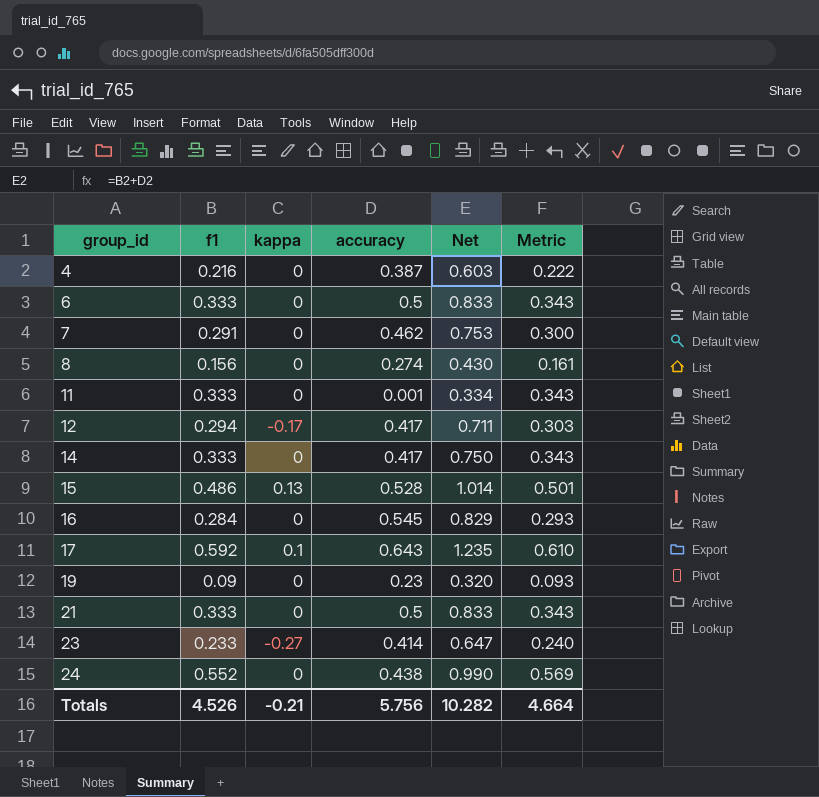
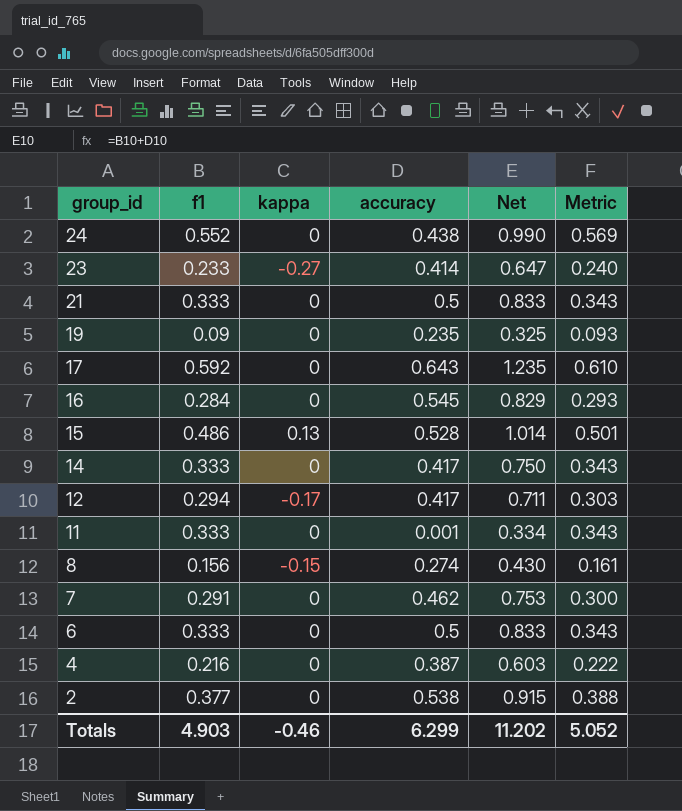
row order: group_id ascending -> group_id descending
19 | accuracy: 0.23 -> 0.235
19 | Net: 0.320 -> 0.325
17 | kappa: 0.1 -> 0
8 | kappa: 0 -> -0.15
row 2: none -> 0.377 | 0 | 0.538 | 0.915 | 0.388
Totals | f1: 4.526 -> 4.903
Totals | kappa: -0.21 -> -0.46
Totals | accuracy: 5.756 -> 6.299
Totals | Net: 10.282 -> 11.202
Totals | Metric: 4.664 -> 5.052

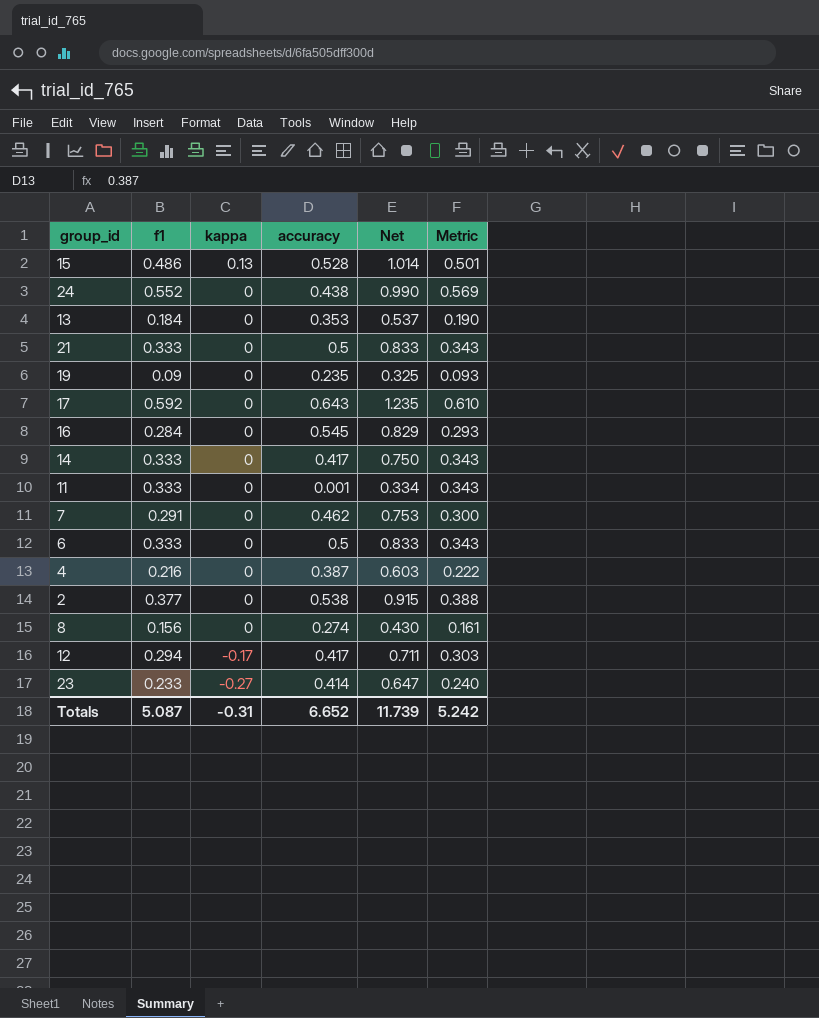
row order: group_id descending -> kappa descending
row 13: none -> 0.184 | 0 | 0.353 | 0.537 | 0.190
8 | kappa: -0.15 -> 0
Totals | f1: 4.903 -> 5.087
Totals | kappa: -0.46 -> -0.31
Totals | accuracy: 6.299 -> 6.652
Totals | Net: 11.202 -> 11.739
Totals | Metric: 5.052 -> 5.242

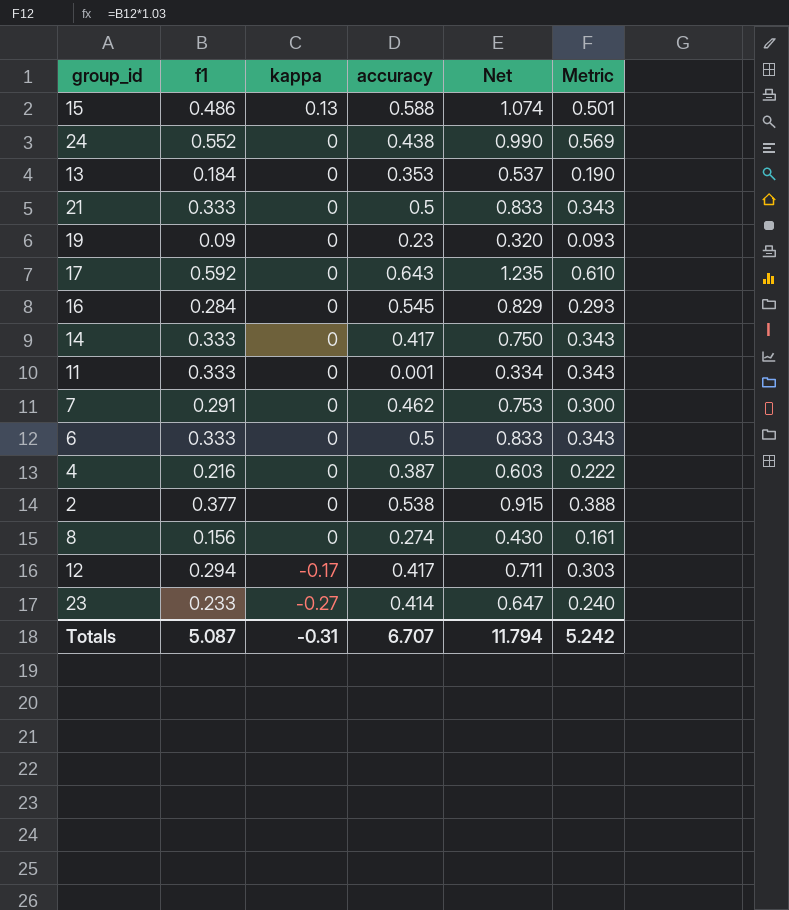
15 | accuracy: 0.528 -> 0.588
15 | Net: 1.014 -> 1.074
19 | accuracy: 0.235 -> 0.23
19 | Net: 0.325 -> 0.320
Totals | accuracy: 6.652 -> 6.707
Totals | Net: 11.739 -> 11.794

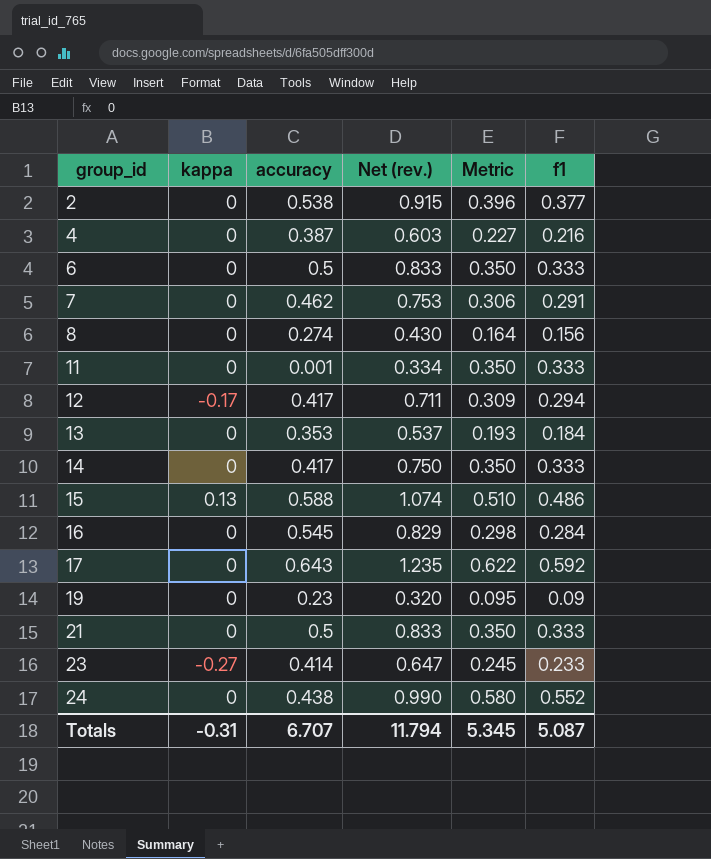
row order: kappa descending -> group_id ascending
column name: Net -> Net (rev.)
column Metric | formula: [f1] * 1.03 -> [f1] * 1.05
column f1 | position: 2 -> 6
Totals | Metric: 5.242 -> 5.345

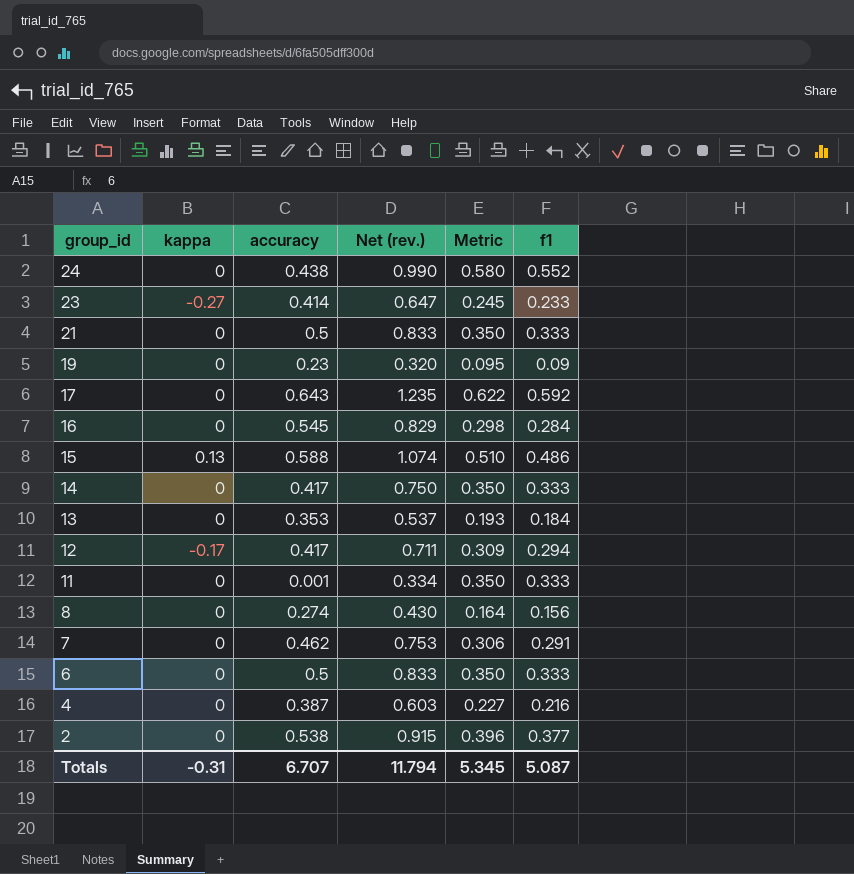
row order: group_id ascending -> group_id descending

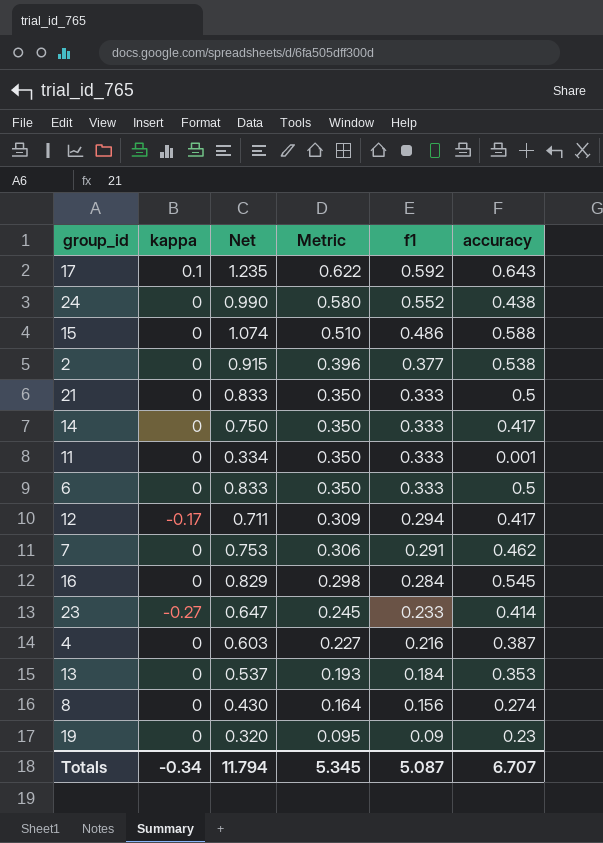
row order: group_id descending -> Metric descending
column name: Net (rev.) -> Net
column accuracy | position: 3 -> 6
17 | kappa: 0 -> 0.1
15 | kappa: 0.13 -> 0
Totals | kappa: -0.31 -> -0.34

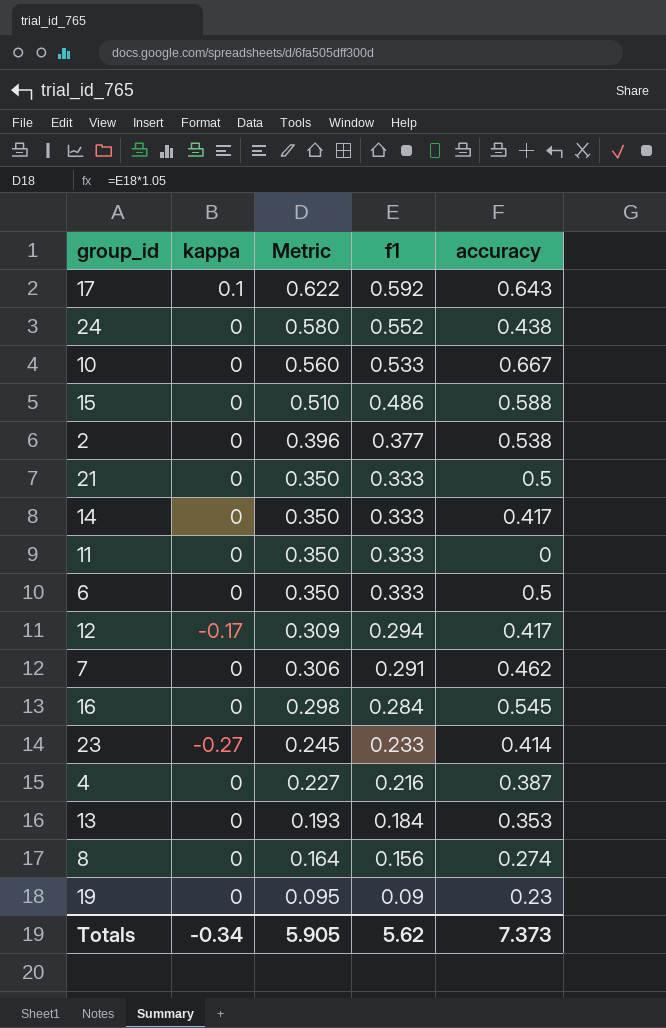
column Net | formula: [f1] + [accuracy] -> none
row 10: none -> 0 | 0.560 | 0.533 | 0.667
11 | accuracy: 0.001 -> 0
Totals | Metric: 5.345 -> 5.905
Totals | f1: 5.087 -> 5.62
Totals | accuracy: 6.707 -> 7.373

